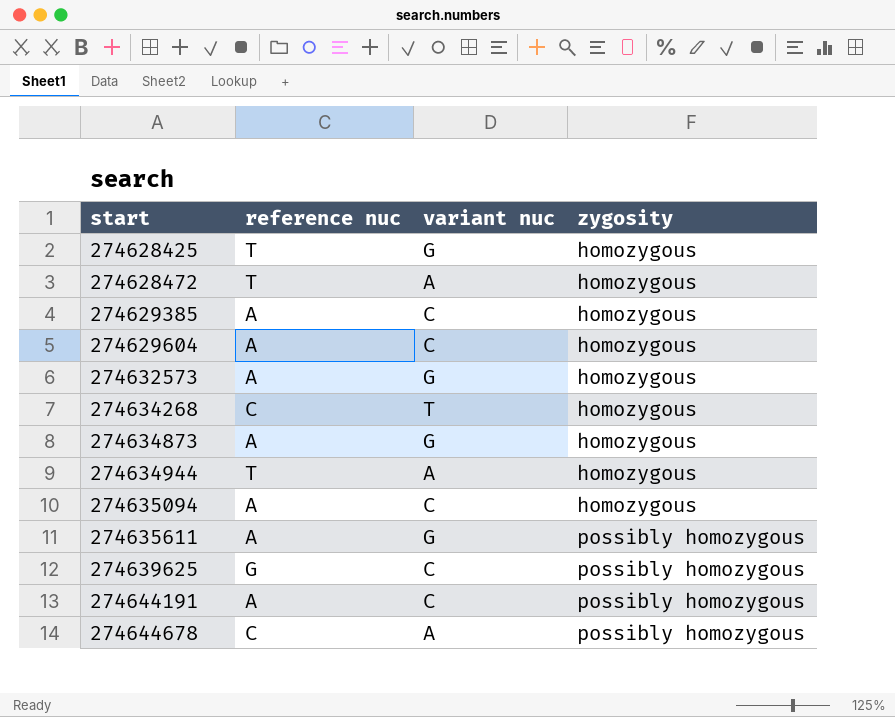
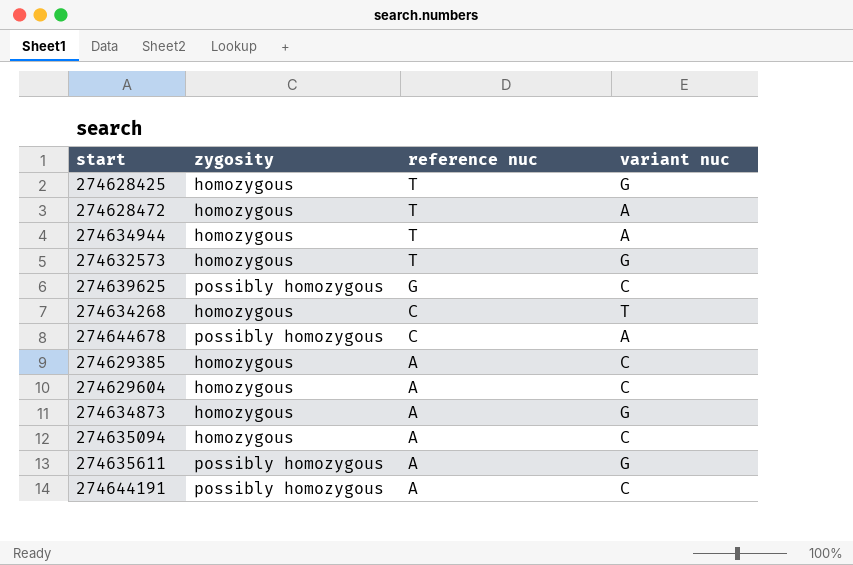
row order: start ascending -> reference nuc descending
column zygosity | position: 4 -> 2
274632573 | reference nuc: A -> T

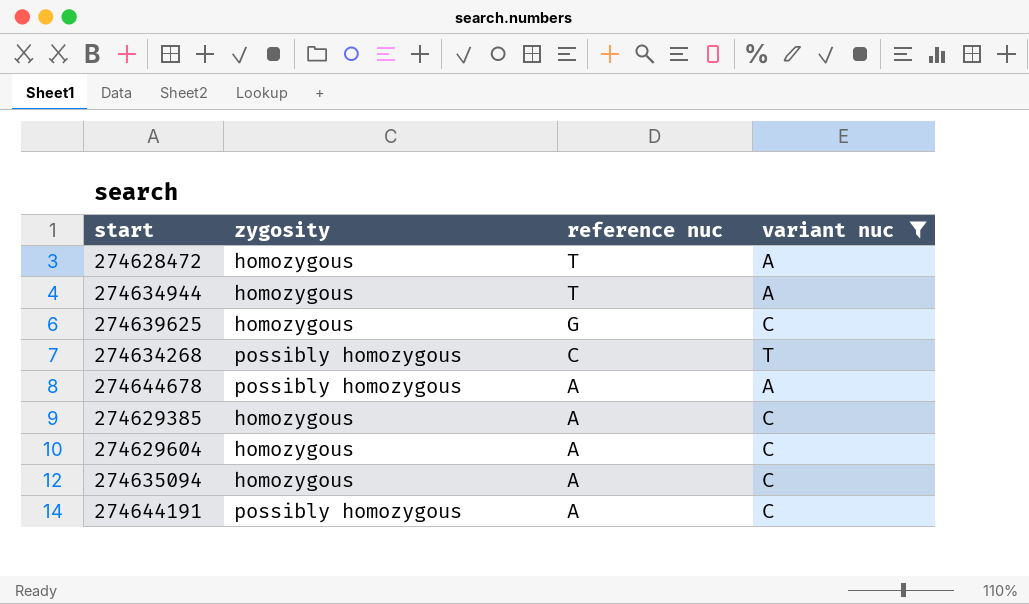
filter: none -> variant nuc != G
274639625 | zygosity: possibly homozygous -> homozygous
274634268 | zygosity: homozygous -> possibly homozygous
274644678 | reference nuc: C -> A

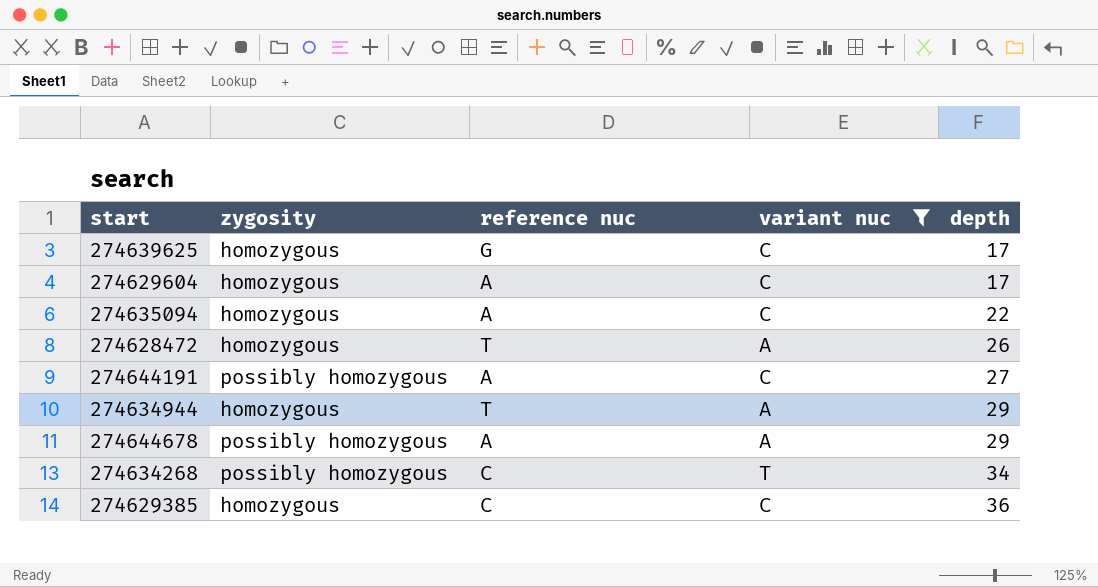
row order: reference nuc descending -> depth ascending
column depth | position: none -> 5
274629385 | reference nuc: A -> C

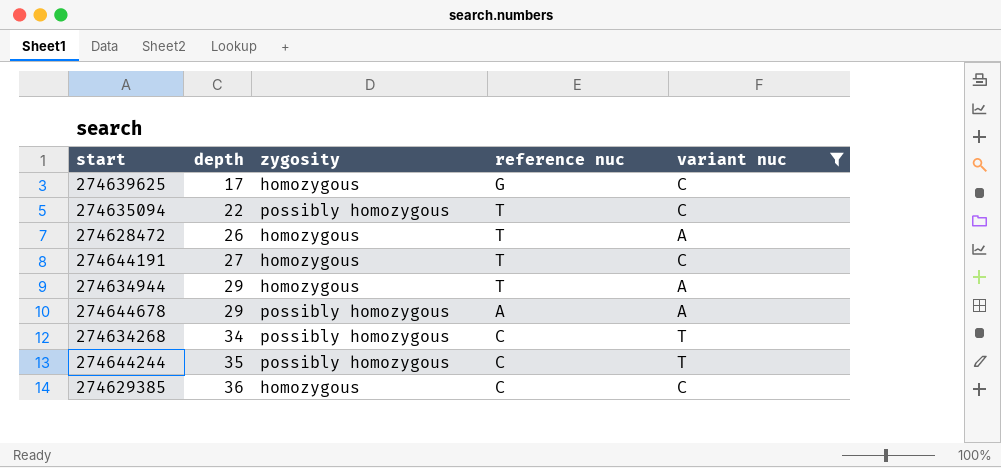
column depth | position: 5 -> 2
row 274629604: homozygous | A | C | 17 -> none
274635094 | zygosity: homozygous -> possibly homozygous
274635094 | reference nuc: A -> T
274644191 | zygosity: possibly homozygous -> homozygous
274644191 | reference nuc: A -> T
row 274644244: none -> 35 | possibly homozygous | C | T

